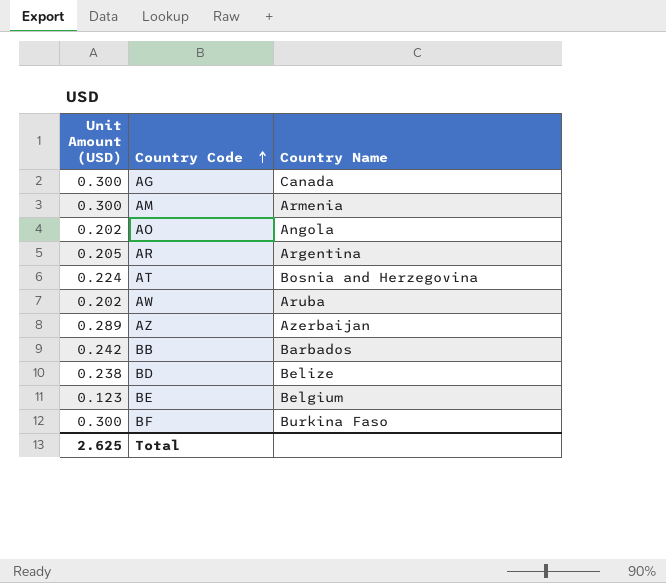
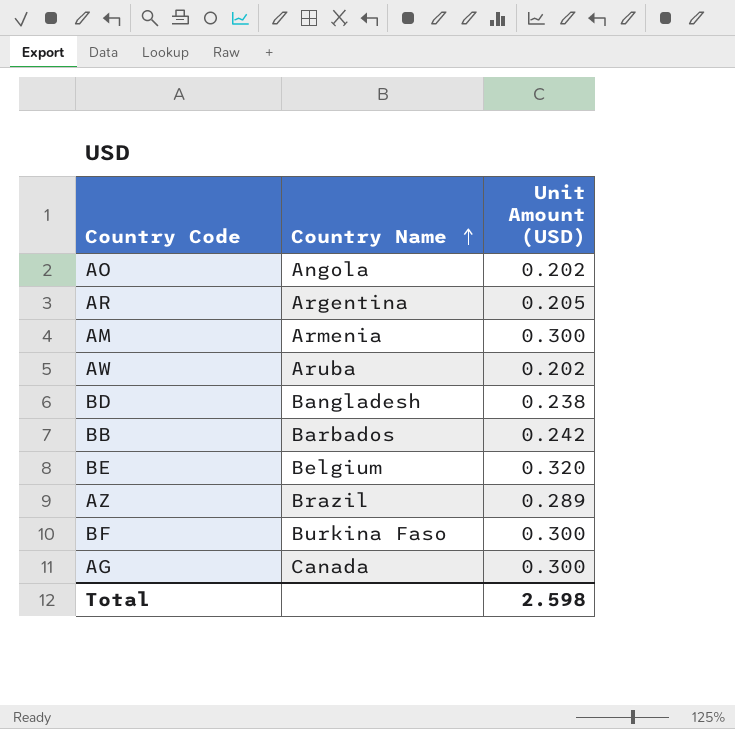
row order: Country Code ascending -> Country Name ascending
column Unit Amount (USD) | position: 1 -> 3
row AT: 0.224 | Bosnia and Herzegovina -> none
BD | Country Name: Belize -> Bangladesh
BE | Unit Amount (USD): 0.123 -> 0.320
AZ | Country Name: Azerbaijan -> Brazil
Total | Unit Amount (USD): 2.625 -> 2.598

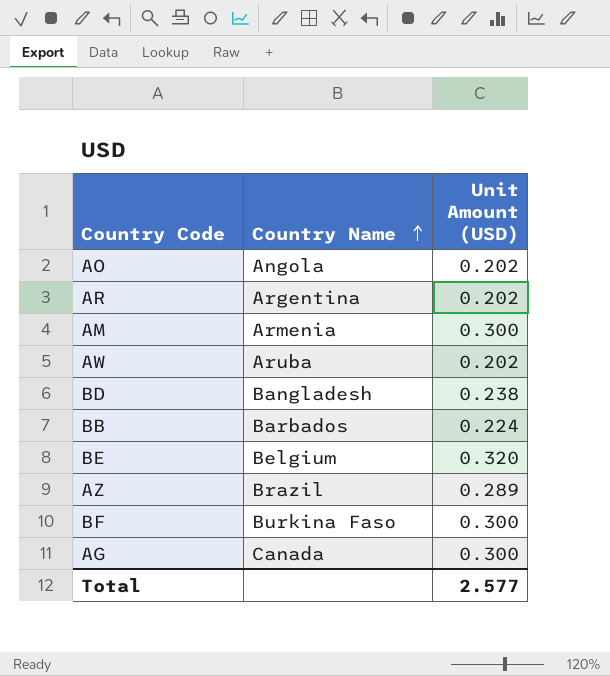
AR | Unit Amount (USD): 0.205 -> 0.202
BB | Unit Amount (USD): 0.242 -> 0.224
Total | Unit Amount (USD): 2.598 -> 2.577

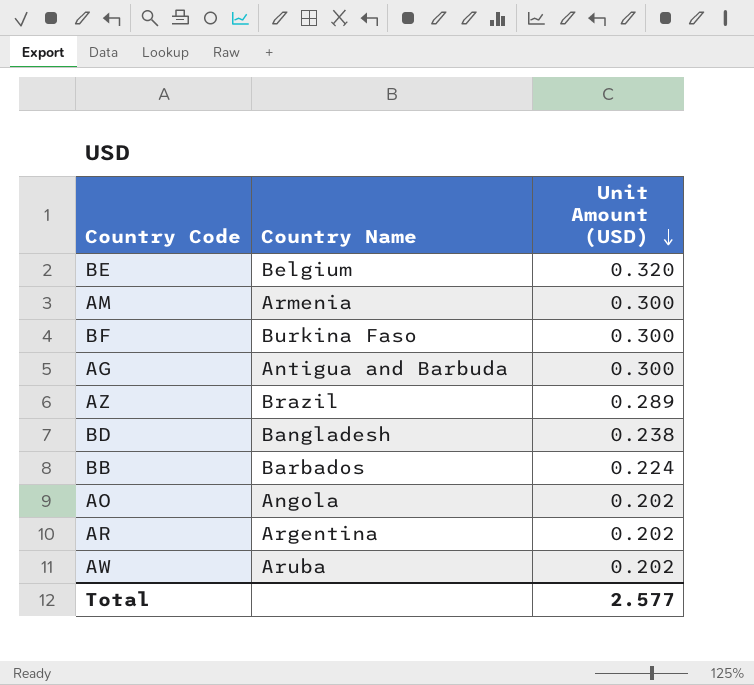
row order: Country Name ascending -> Unit Amount (USD) descending
AG | Country Name: Canada -> Antigua and Barbuda

